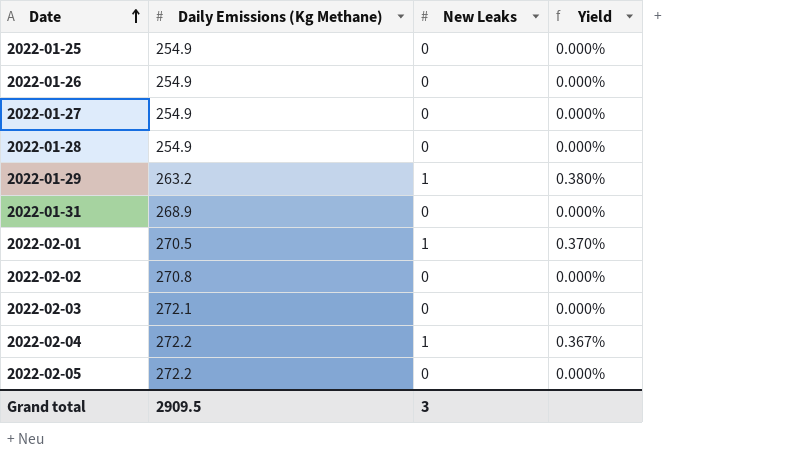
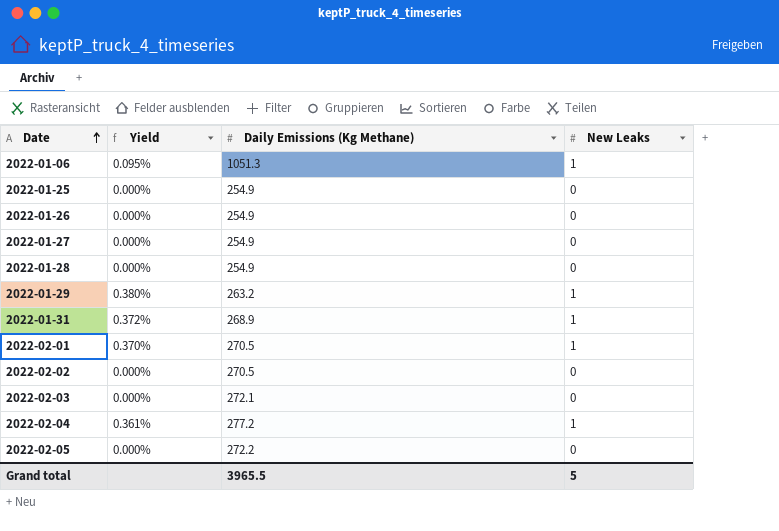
column Yield | position: 4 -> 2
row 2022-01-06: none -> 0.095% | 1051.3 | 1
2022-01-31 | Yield: 0.000% -> 0.372%
2022-01-31 | New Leaks: 0 -> 1
2022-02-02 | Daily Emissions (Kg Methane): 270.8 -> 270.5
2022-02-04 | Yield: 0.367% -> 0.361%
2022-02-04 | Daily Emissions (Kg Methane): 272.2 -> 277.2
Grand total | Daily Emissions (Kg Methane): 2909.5 -> 3965.5
Grand total | New Leaks: 3 -> 5

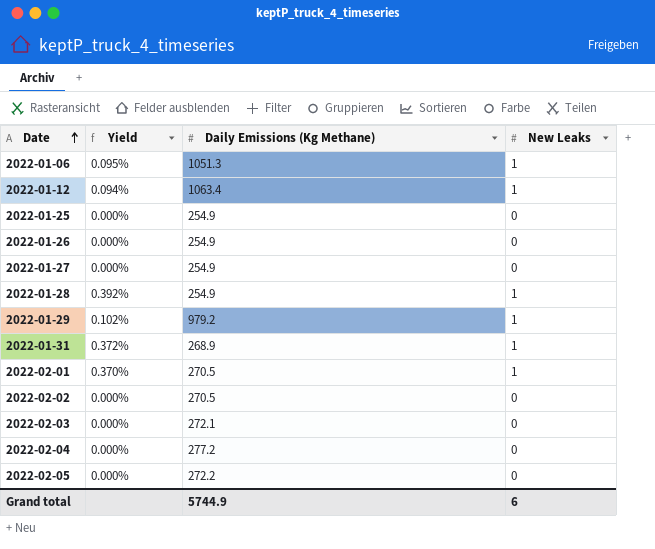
row 2022-01-12: none -> 0.094% | 1063.4 | 1
2022-01-28 | Yield: 0.000% -> 0.392%
2022-01-28 | New Leaks: 0 -> 1
2022-01-29 | Yield: 0.380% -> 0.102%
2022-01-29 | Daily Emissions (Kg Methane): 263.2 -> 979.2
2022-02-04 | Yield: 0.361% -> 0.000%
2022-02-04 | New Leaks: 1 -> 0
Grand total | Daily Emissions (Kg Methane): 3965.5 -> 5744.9
Grand total | New Leaks: 5 -> 6

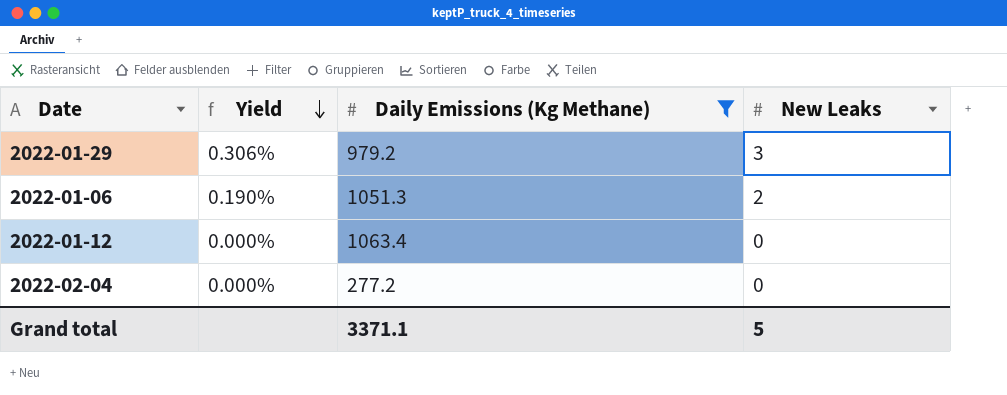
filter: none -> Daily Emissions (Kg Methane) >= 277.2
row order: Date ascending -> Yield descending
2022-01-29 | Yield: 0.102% -> 0.306%
2022-01-29 | New Leaks: 1 -> 3
2022-01-06 | Yield: 0.095% -> 0.190%
2022-01-06 | New Leaks: 1 -> 2
2022-01-12 | Yield: 0.094% -> 0.000%
2022-01-12 | New Leaks: 1 -> 0
Grand total | Daily Emissions (Kg Methane): 5744.9 -> 3371.1
Grand total | New Leaks: 6 -> 5

